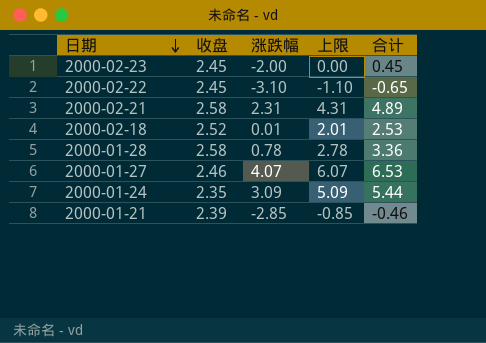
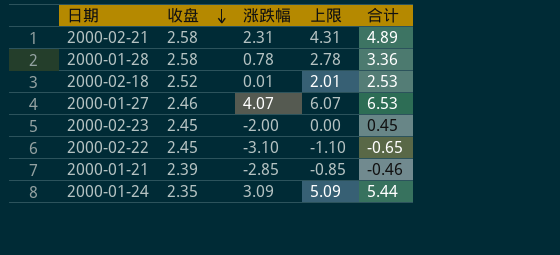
row order: 日期 descending -> 收盘 descending

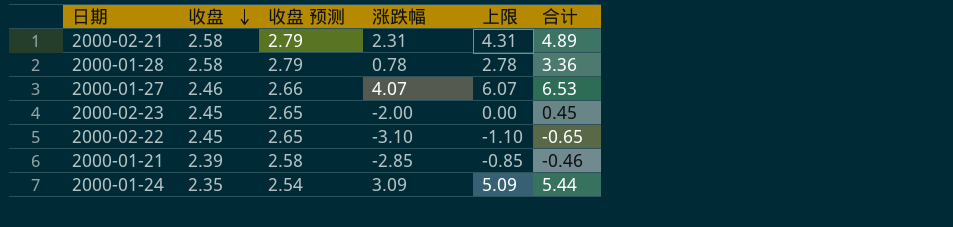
column 收盘 预测 | formula: none -> [收盘] * 1.08
row 2000-02-18: 2.52 | 0.01 | 2.01 | 2.53 -> none

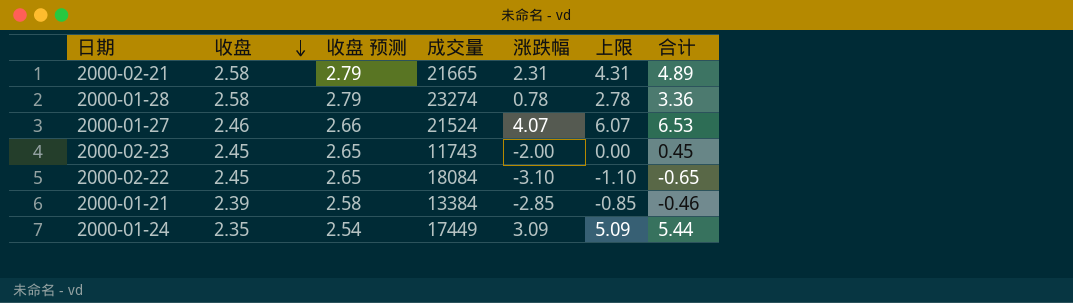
column 成交量 | position: none -> 4

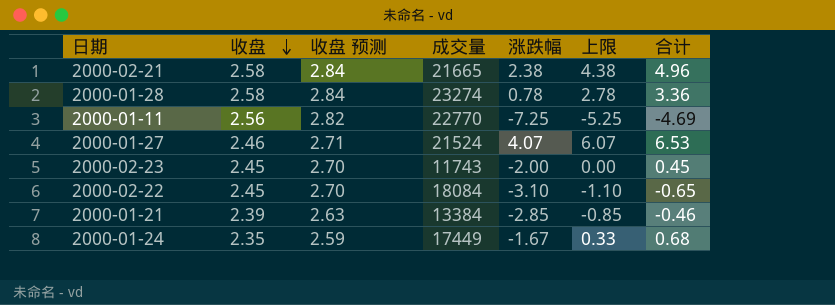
column 收盘 预测 | formula: [收盘] * 1.08 -> [收盘] * 1.1
2000-02-21 | 涨跌幅: 2.31 -> 2.38
2000-02-21 | 上限: 4.31 -> 4.38
2000-02-21 | 合计: 4.89 -> 4.96
row 2000-01-11: none -> 2.56 | 2.82 | 22770 | -7.25 | -5.25 | -4.69
2000-01-24 | 涨跌幅: 3.09 -> -1.67
2000-01-24 | 上限: 5.09 -> 0.33
2000-01-24 | 合计: 5.44 -> 0.68

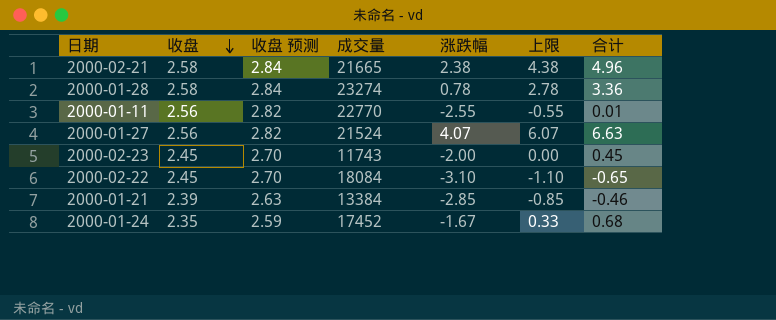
2000-01-11 | 涨跌幅: -7.25 -> -2.55
2000-01-11 | 上限: -5.25 -> -0.55
2000-01-11 | 合计: -4.69 -> 0.01
2000-01-27 | 收盘: 2.46 -> 2.56
2000-01-27 | 收盘 预测: 2.71 -> 2.82
2000-01-27 | 合计: 6.53 -> 6.63
2000-01-24 | 成交量: 17449 -> 17452

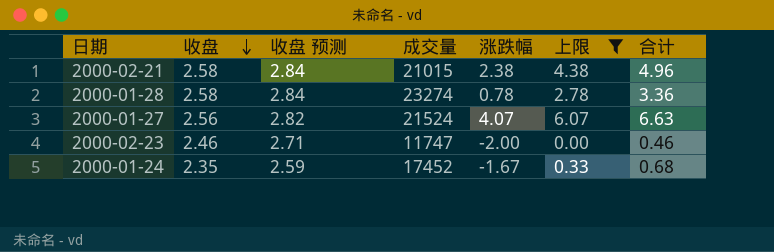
filter: none -> 上限 >= 0.00
2000-02-21 | 成交量: 21665 -> 21015
2000-02-23 | 收盘: 2.45 -> 2.46
2000-02-23 | 收盘 预测: 2.70 -> 2.71
2000-02-23 | 成交量: 11743 -> 11747
2000-02-23 | 合计: 0.45 -> 0.46

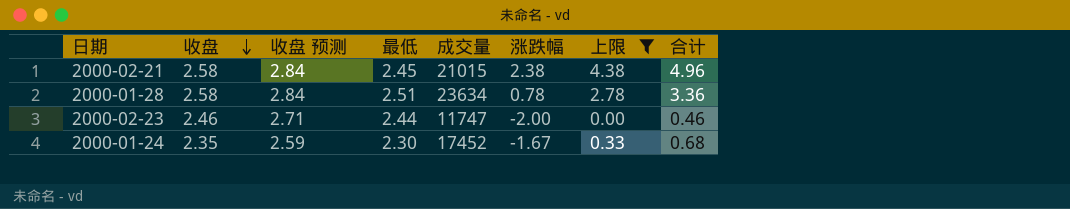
column 最低 | position: none -> 4
row 2000-01-27: 2.56 | 2.82 | 21524 | 4.07 | 6.07 | 6.63 -> none
2000-01-28 | 成交量: 23274 -> 23634

